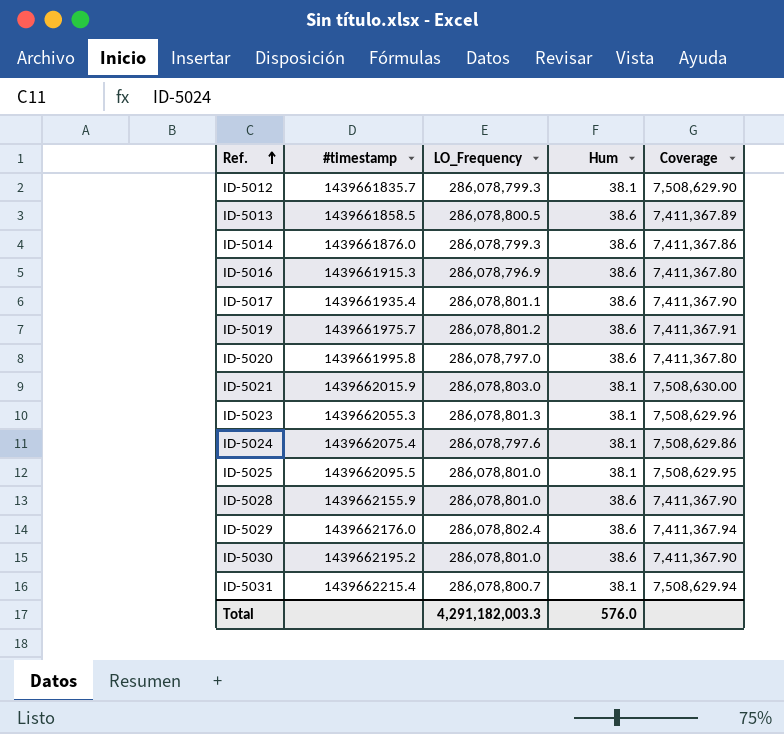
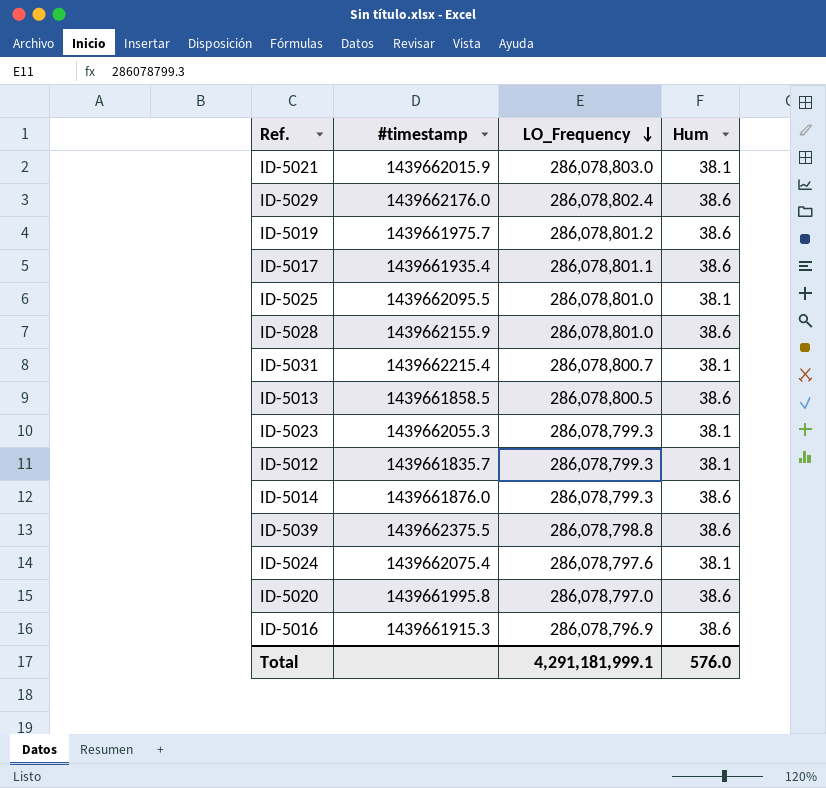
row order: Ref. ascending -> LO_Frequency descending
column Coverage | formula: [LO_Frequency] / [Hum] -> none
row ID-5030: 1439662195.2 | 286,078,801.0 | 38.6 | 7,411,367.90 -> none
ID-5023 | LO_Frequency: 286,078,801.3 -> 286,078,799.3
row ID-5039: none -> 1439662375.5 | 286,078,798.8 | 38.6
Total | LO_Frequency: 4,291,182,003.3 -> 4,291,181,999.1

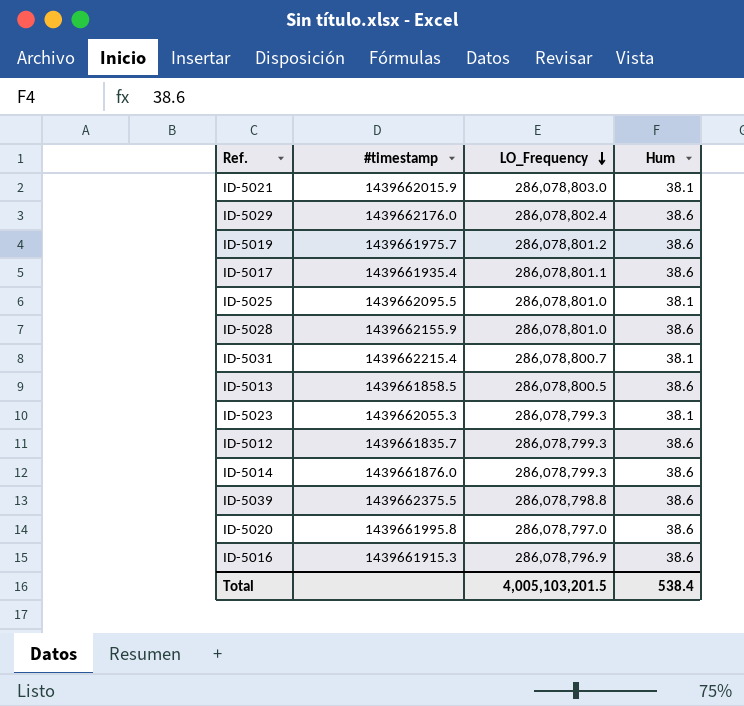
row ID-5024: 1439662075.4 | 286,078,797.6 | 38.1 -> none
ID-5012 | Hum: 38.1 -> 38.6
Total | LO_Frequency: 4,291,181,999.1 -> 4,005,103,201.5
Total | Hum: 576.0 -> 538.4

